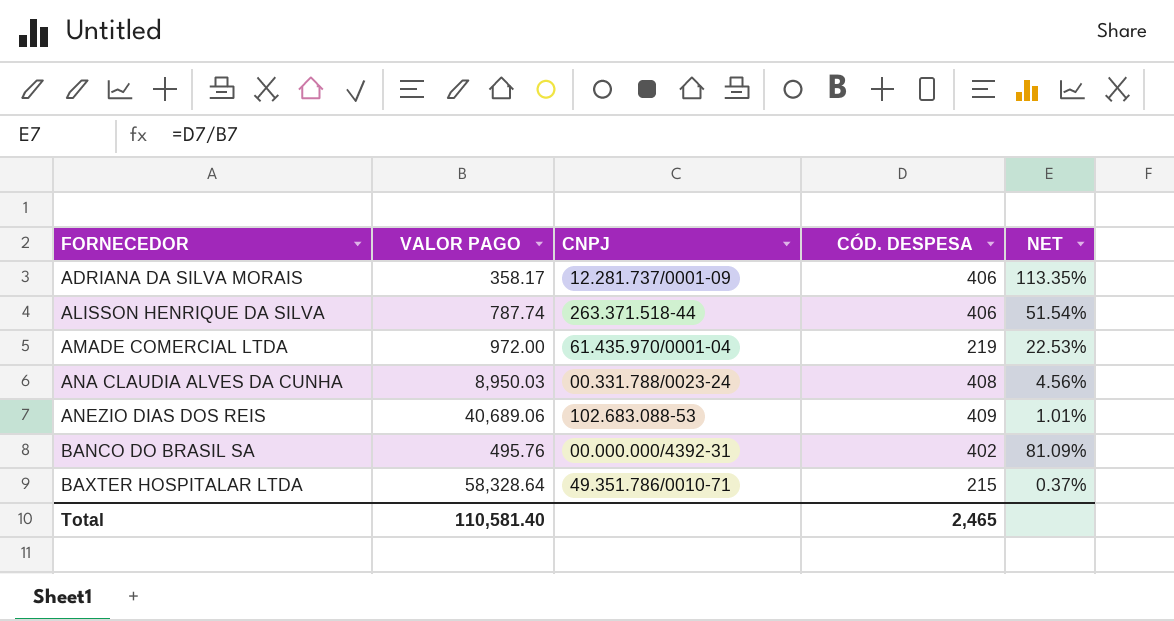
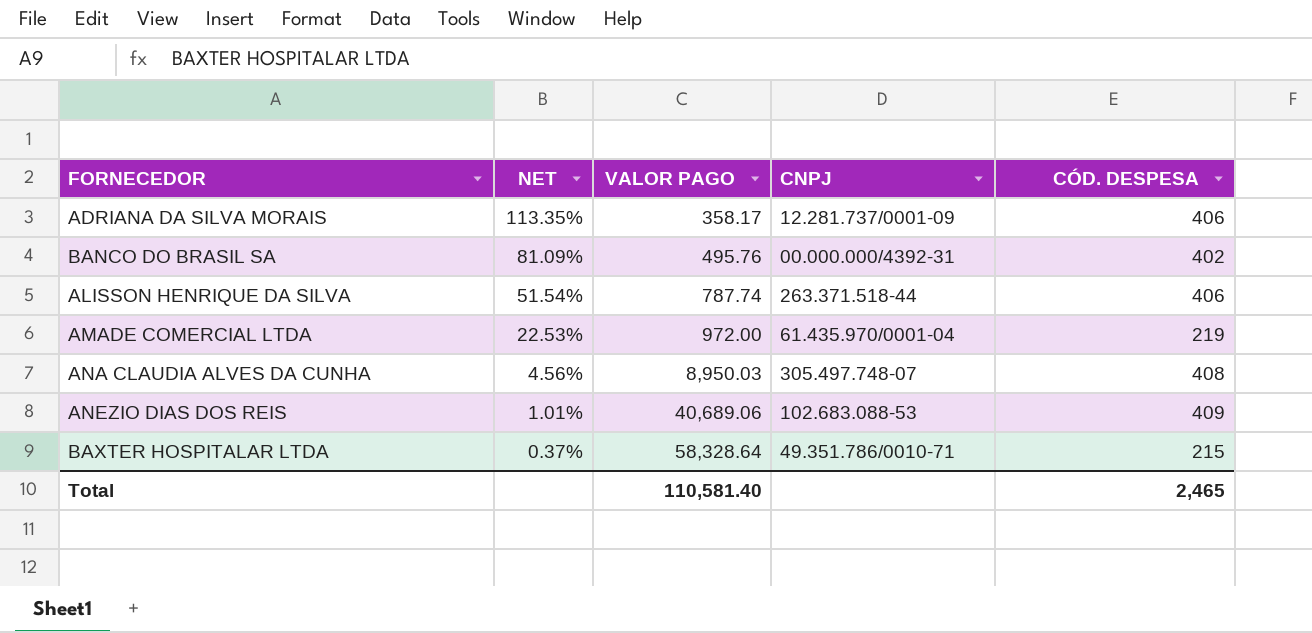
row order: FORNECEDOR ascending -> NET descending
column NET | position: 5 -> 2
ANA CLAUDIA ALVES DA CUNHA | CNPJ: 00.331.788/0023-24 -> 305.497.748-07

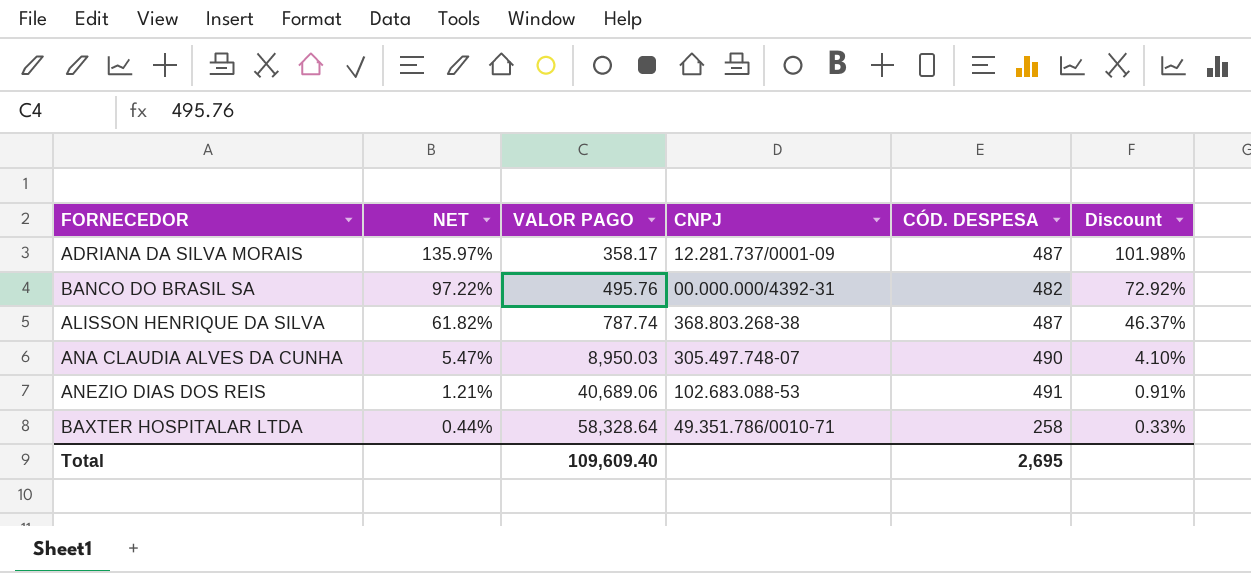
column Discount | formula: none -> [NET] * 0.75
row AMADE COMERCIAL LTDA: 22.53% | 972.00 | 61.435.970/0001-04 | 219 -> none
ADRIANA DA SILVA MORAIS | NET: 113.35% -> 135.97%
ADRIANA DA SILVA MORAIS | CÓD. DESPESA: 406 -> 487
BANCO DO BRASIL SA | NET: 81.09% -> 97.22%
BANCO DO BRASIL SA | CÓD. DESPESA: 402 -> 482
ALISSON HENRIQUE DA SILVA | NET: 51.54% -> 61.82%
ALISSON HENRIQUE DA SILVA | CNPJ: 263.371.518-44 -> 368.803.268-38
ALISSON HENRIQUE DA SILVA | CÓD. DESPESA: 406 -> 487
ANA CLAUDIA ALVES DA CUNHA | NET: 4.56% -> 5.47%
ANA CLAUDIA ALVES DA CUNHA | CÓD. DESPESA: 408 -> 490
ANEZIO DIAS DOS REIS | NET: 1.01% -> 1.21%
ANEZIO DIAS DOS REIS | CÓD. DESPESA: 409 -> 491
BAXTER HOSPITALAR LTDA | NET: 0.37% -> 0.44%
BAXTER HOSPITALAR LTDA | CÓD. DESPESA: 215 -> 258
Total | VALOR PAGO: 110,581.40 -> 109,609.40
Total | CÓD. DESPESA: 2,465 -> 2,695

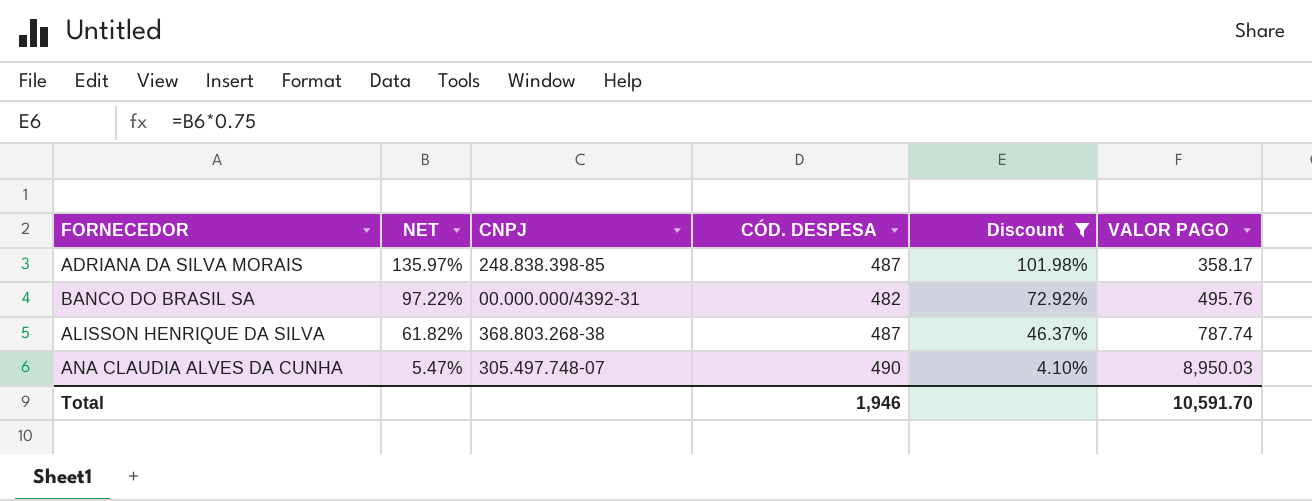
filter: none -> Discount >= 4.10%
column VALOR PAGO | position: 3 -> 6
ADRIANA DA SILVA MORAIS | CNPJ: 12.281.737/0001-09 -> 248.838.398-85
Total | CÓD. DESPESA: 2,695 -> 1,946
Total | VALOR PAGO: 109,609.40 -> 10,591.70

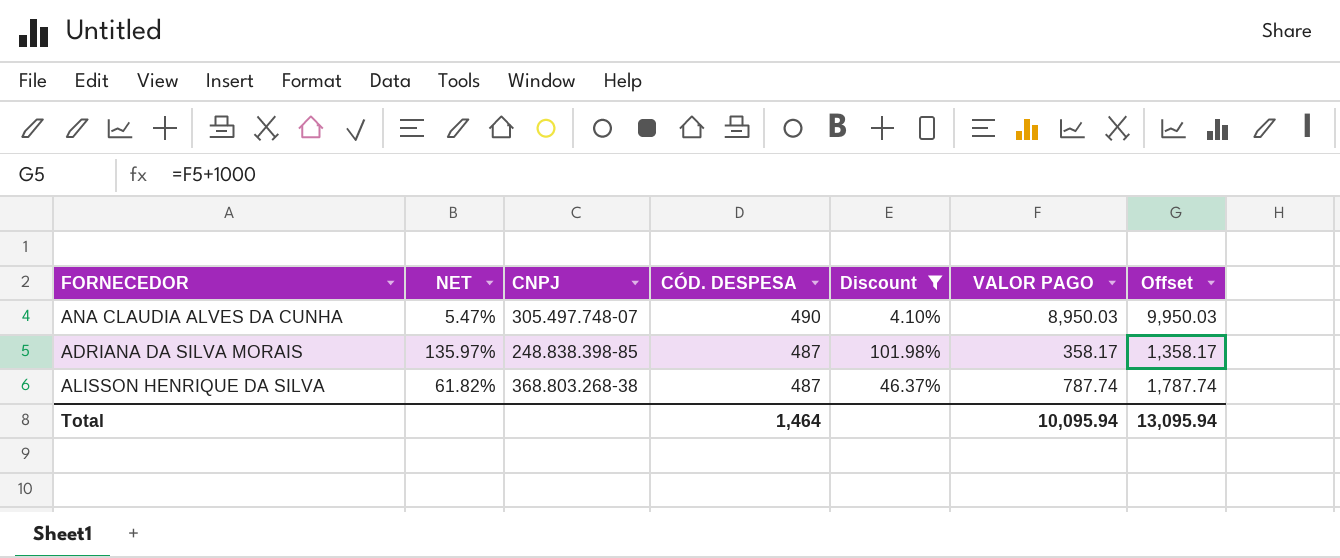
row order: NET descending -> CÓD. DESPESA descending
column Offset | formula: none -> [VALOR PAGO] + 1000
row BANCO DO BRASIL SA: 97.22% | 00.000.000/4392-31 | 482 | 72.92% | 495.76 -> none
Total | CÓD. DESPESA: 1,946 -> 1,464
Total | VALOR PAGO: 10,591.70 -> 10,095.94

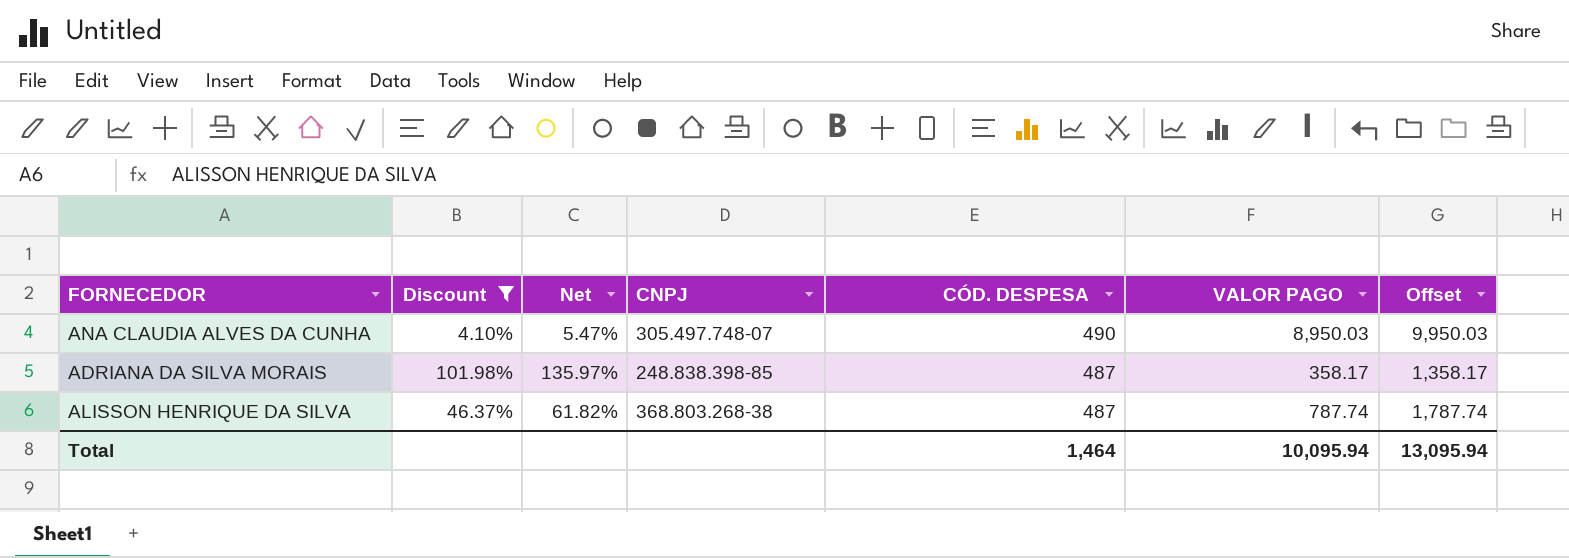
column Discount | position: 5 -> 2
column name: NET -> Net

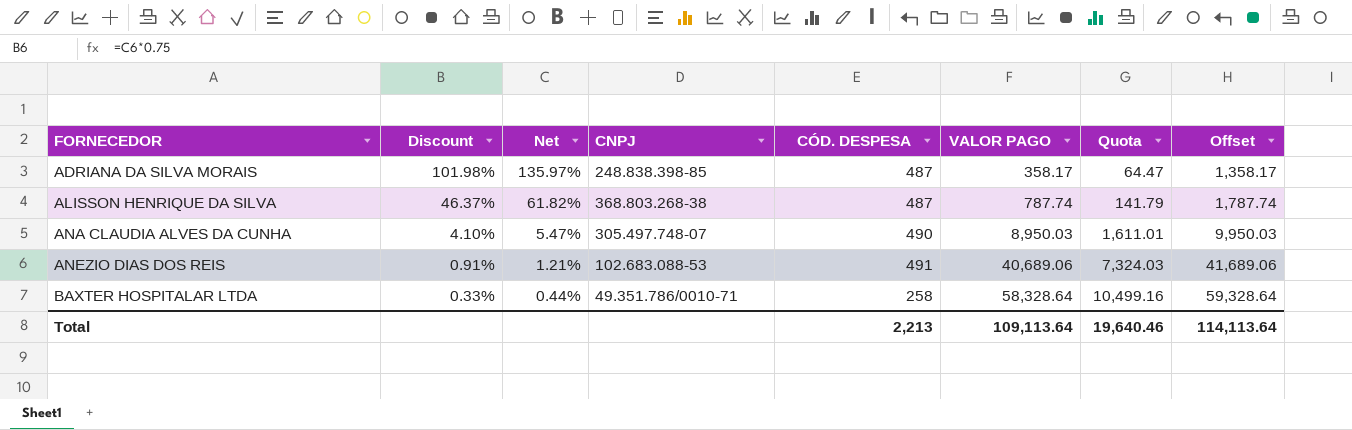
filter: Discount >= 4.10% -> none
row order: CÓD. DESPESA descending -> FORNECEDOR ascending
column Quota | formula: none -> [VALOR PAGO] * 0.18
Total | CÓD. DESPESA: 1,464 -> 2,213
Total | VALOR PAGO: 10,095.94 -> 109,113.64
Total | Offset: 13,095.94 -> 114,113.64

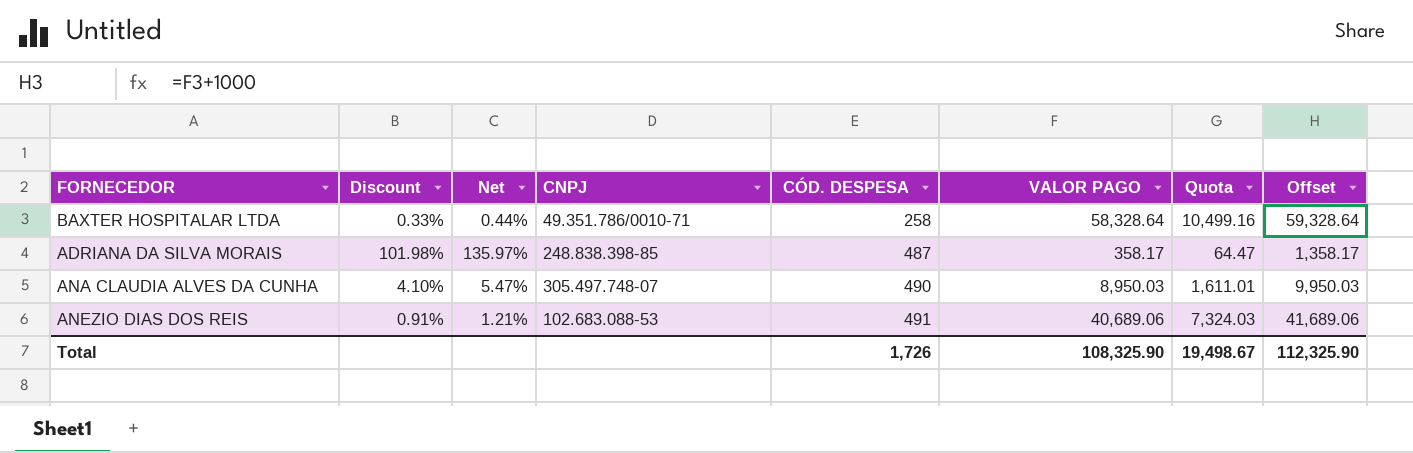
row order: FORNECEDOR ascending -> CÓD. DESPESA ascending
row ALISSON HENRIQUE DA SILVA: 46.37% | 61.82% | 368.803.268-38 | 487 | 787.74 | 141.79 | 1,787.74 -> none
Total | CÓD. DESPESA: 2,213 -> 1,726
Total | VALOR PAGO: 109,113.64 -> 108,325.90
Total | Quota: 19,640.46 -> 19,498.67
Total | Offset: 114,113.64 -> 112,325.90

